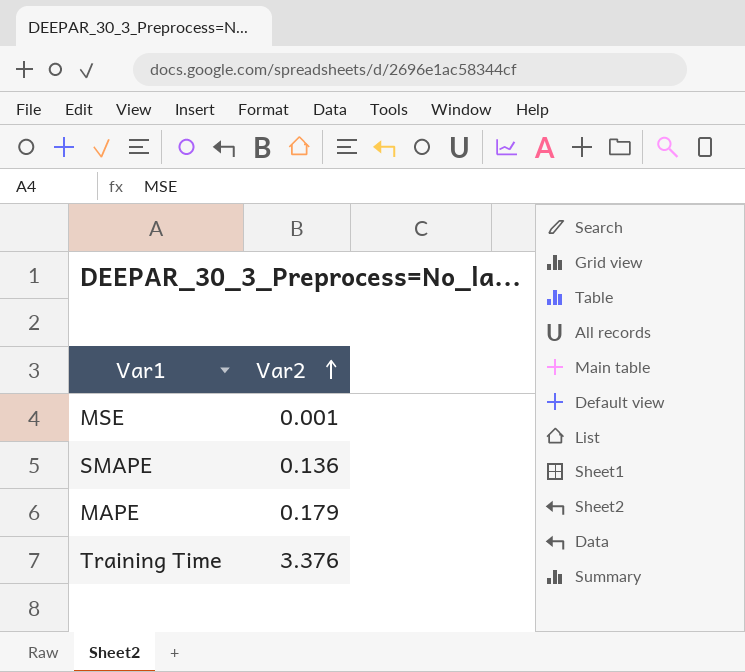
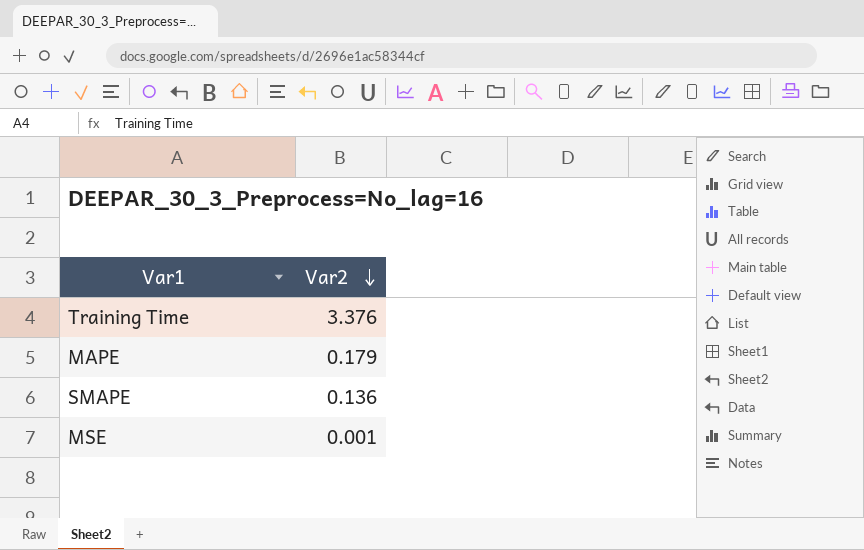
row order: Var2 ascending -> Var2 descending

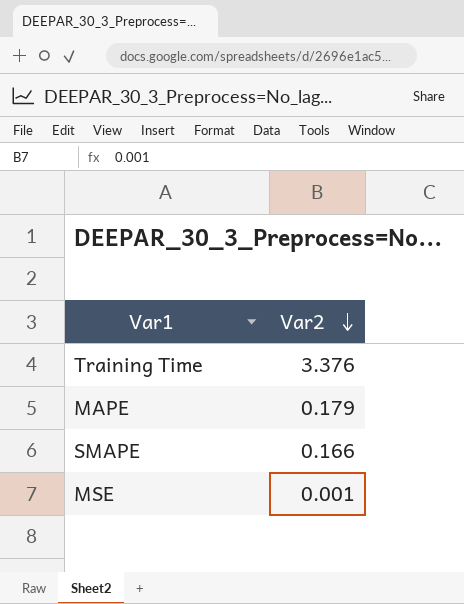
SMAPE | Var2: 0.136 -> 0.166

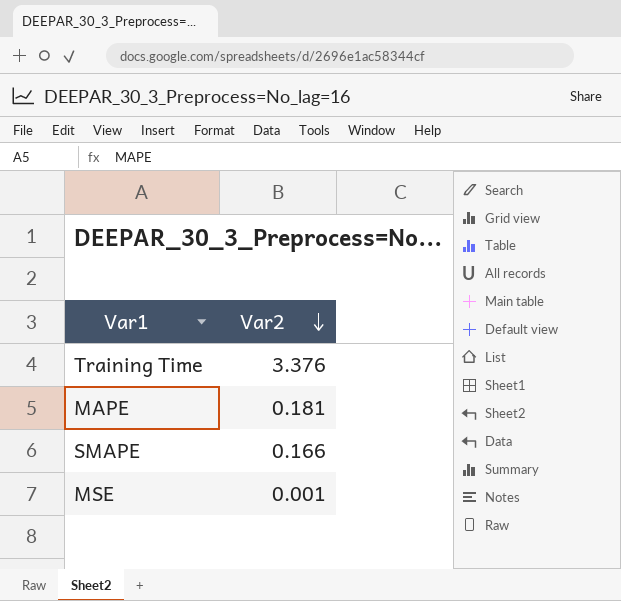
MAPE | Var2: 0.179 -> 0.181

